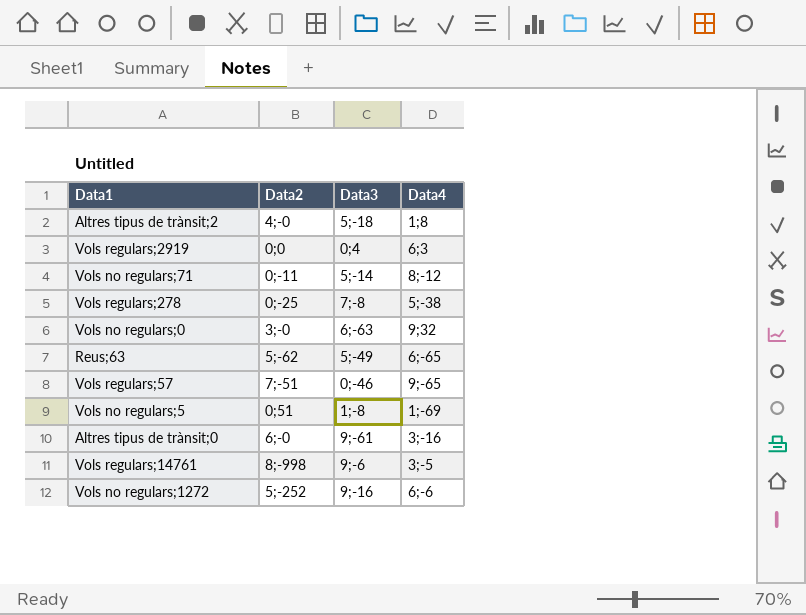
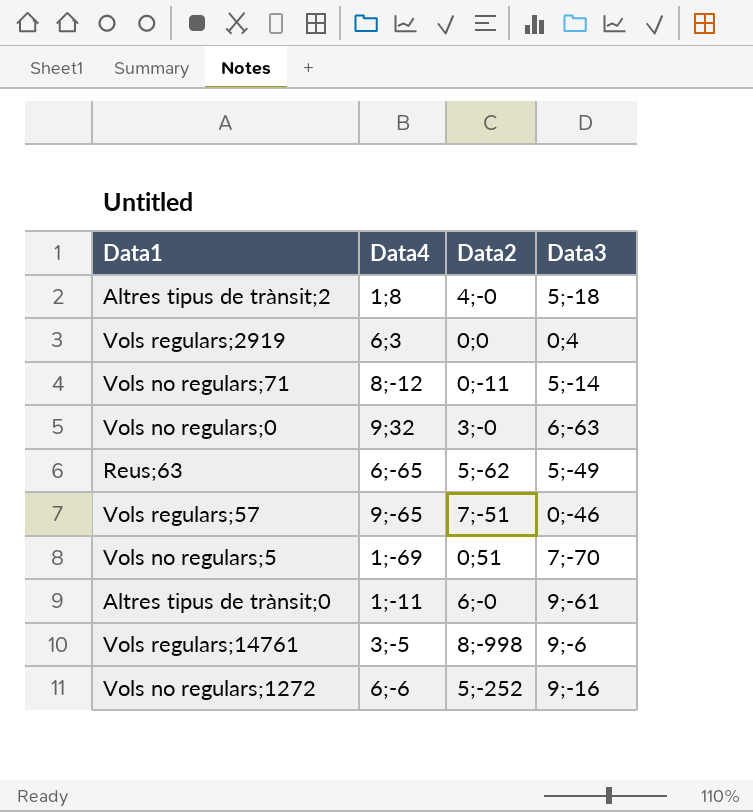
column Data4 | position: 4 -> 2
row Vols regulars;278: 0;-25 | 7;-8 | 5;-38 -> none
Vols no regulars;5 | Data3: 1;-8 -> 7;-70
Altres tipus de trànsit;0 | Data4: 3;-16 -> 1;-11

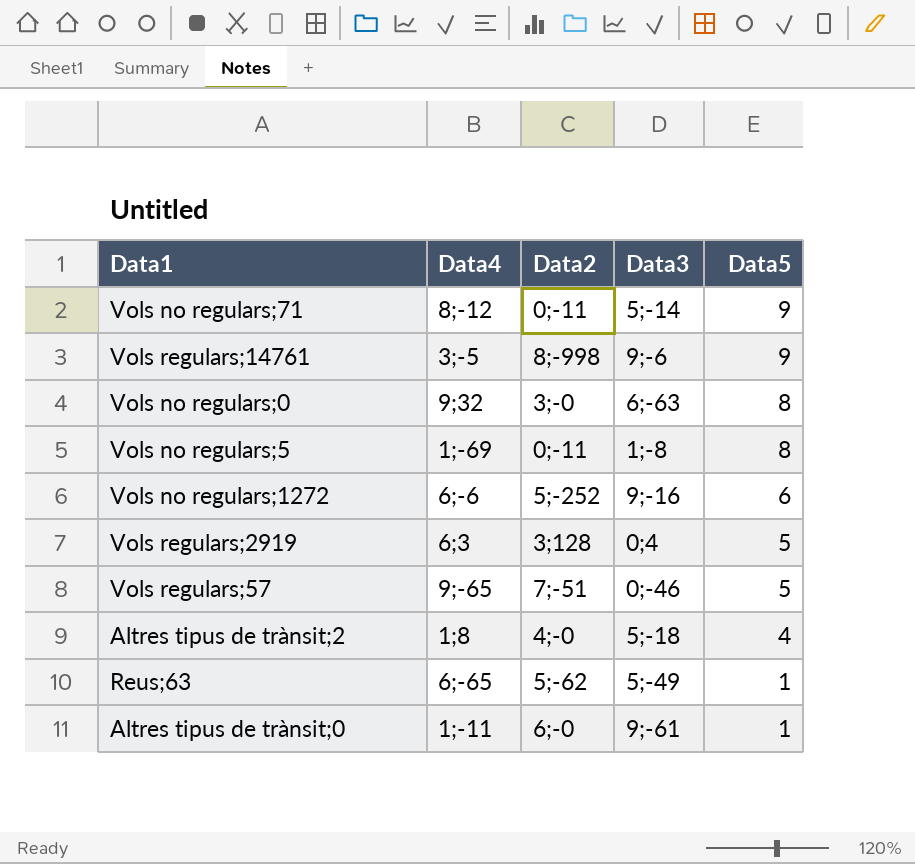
row order: none -> Data5 descending
column Data5 | position: none -> 5
Vols no regulars;5 | Data2: 0;51 -> 0;-11
Vols no regulars;5 | Data3: 7;-70 -> 1;-8
Vols regulars;2919 | Data2: 0;0 -> 3;128

